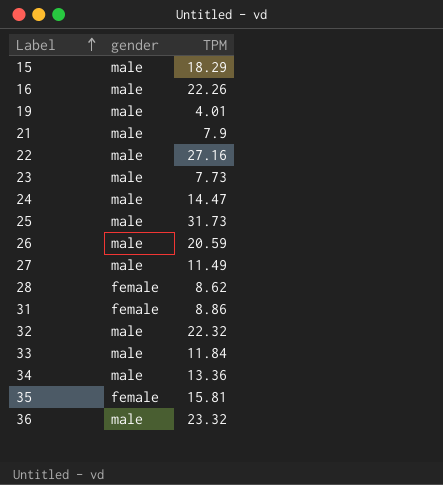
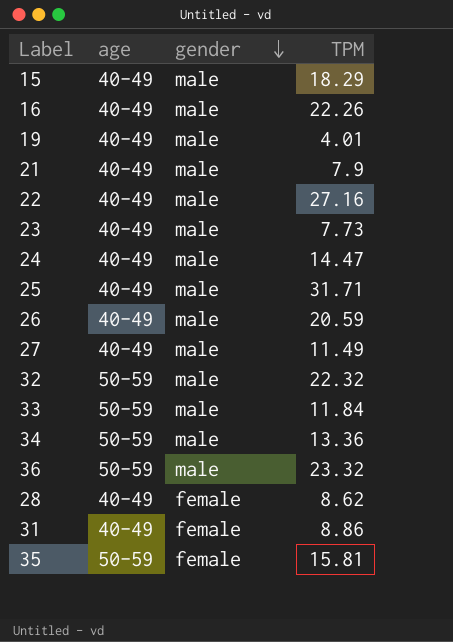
row order: Label ascending -> gender descending
column age | position: none -> 2
25 | TPM: 31.73 -> 31.71

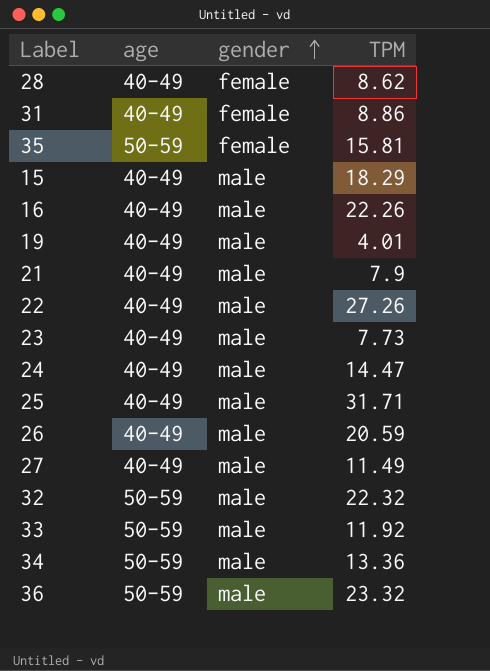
row order: gender descending -> gender ascending
22 | TPM: 27.16 -> 27.26
33 | TPM: 11.84 -> 11.92

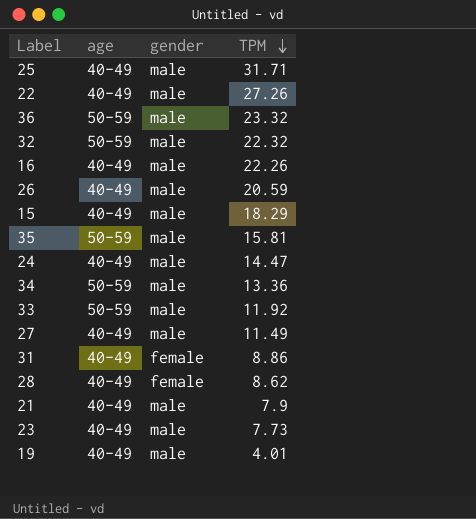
row order: gender ascending -> TPM descending
35 | gender: female -> male

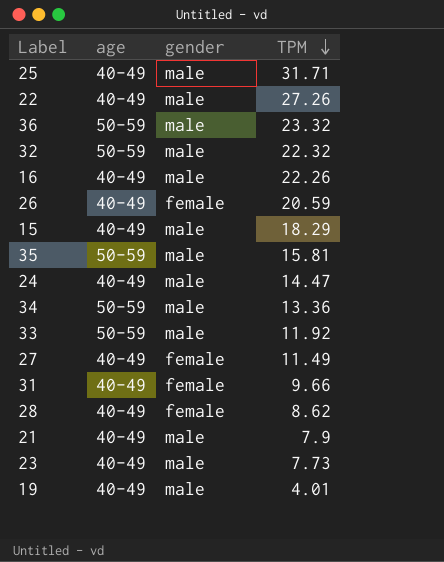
26 | gender: male -> female
27 | gender: male -> female
31 | TPM: 8.86 -> 9.66

